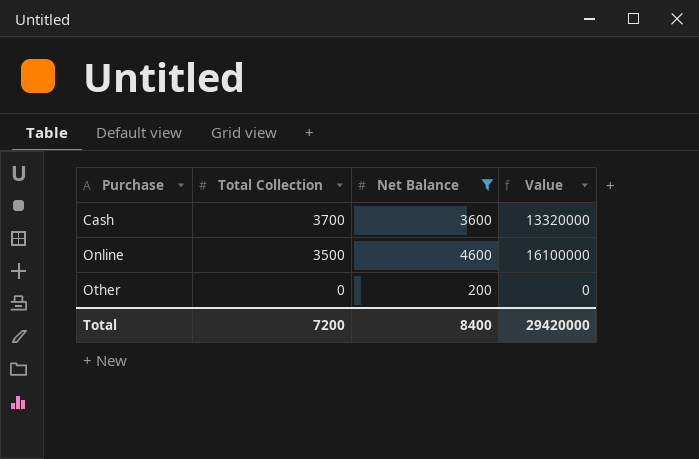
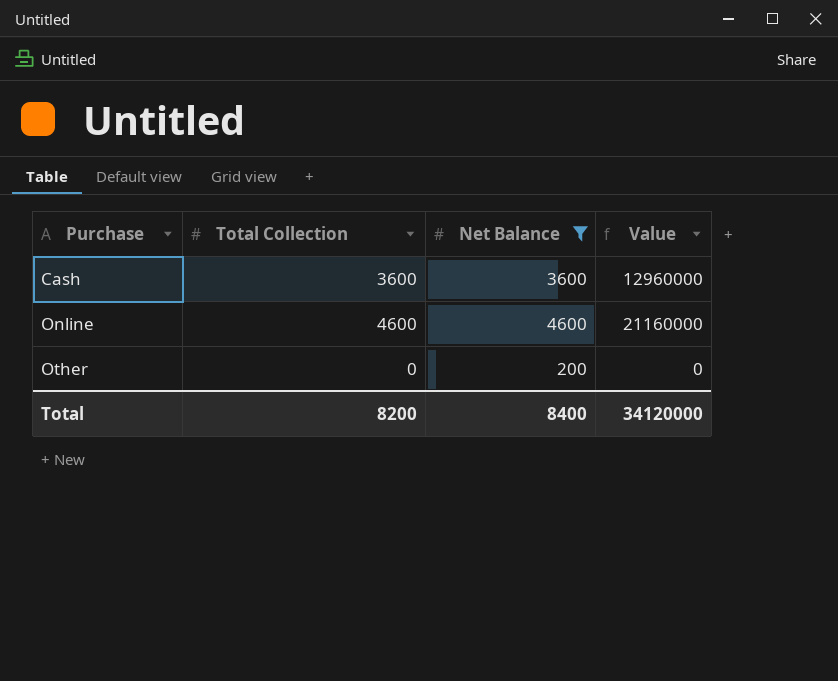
Cash | Total Collection: 3700 -> 3600
Cash | Value: 13320000 -> 12960000
Online | Total Collection: 3500 -> 4600
Online | Value: 16100000 -> 21160000
Total | Total Collection: 7200 -> 8200
Total | Value: 29420000 -> 34120000

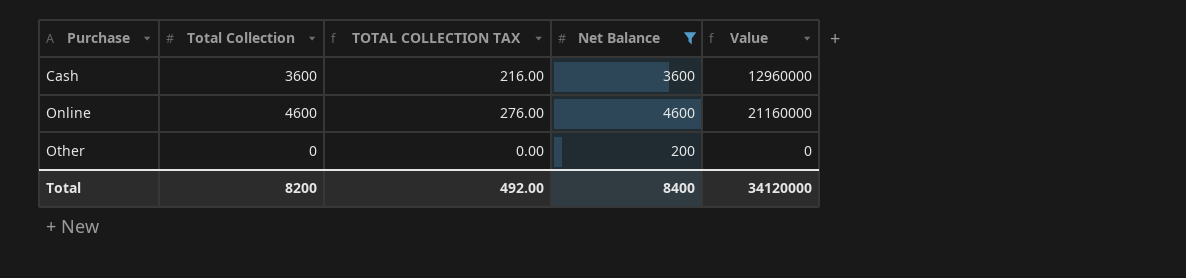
column TOTAL COLLECTION TAX | formula: none -> [Total Collection] * 0.06

